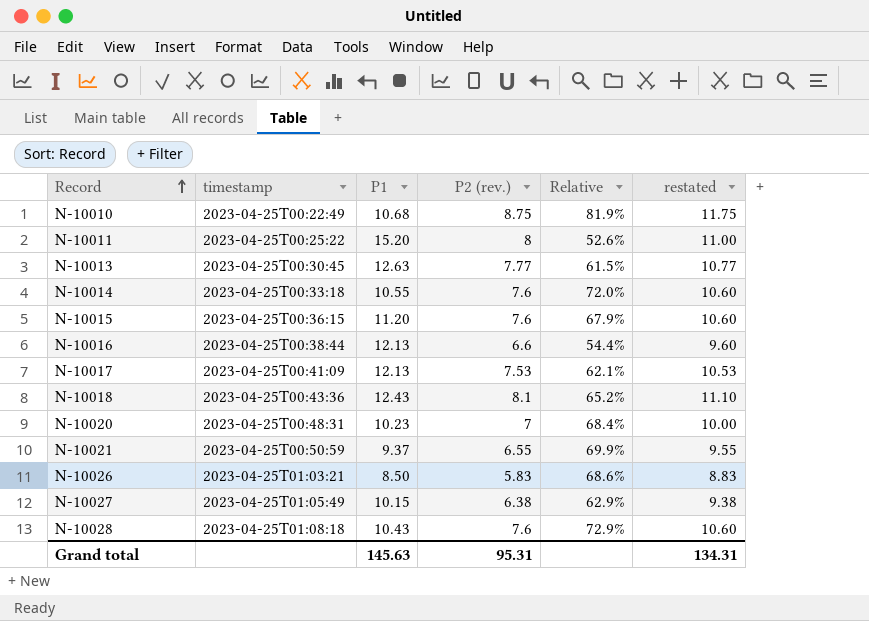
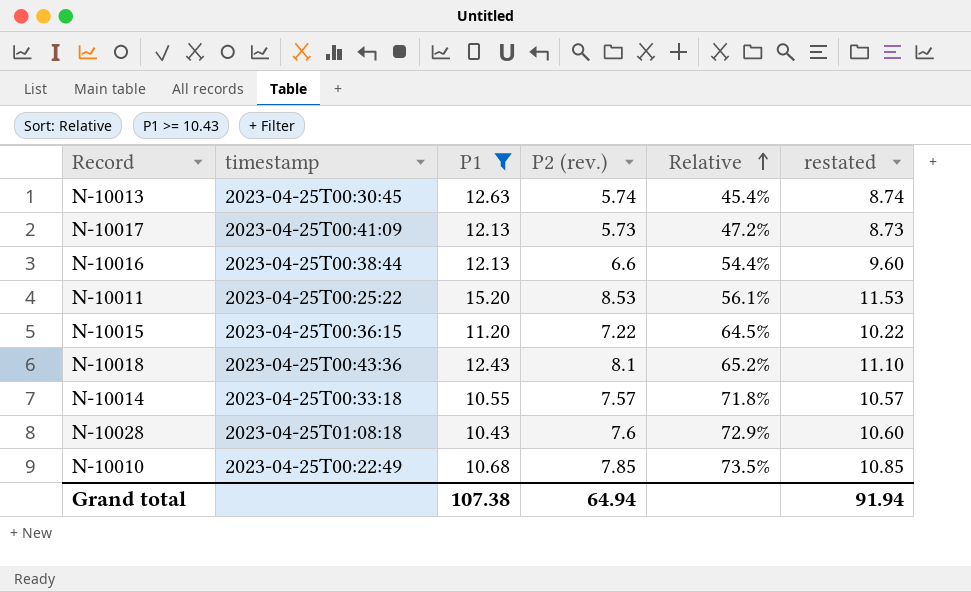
filter: none -> P1 >= 10.43
row order: Record ascending -> Relative ascending
N-10013 | P2 (rev.): 7.77 -> 5.74
N-10013 | Relative: 61.5% -> 45.4%
N-10013 | restated: 10.77 -> 8.74
N-10017 | P2 (rev.): 7.53 -> 5.73
N-10017 | Relative: 62.1% -> 47.2%
N-10017 | restated: 10.53 -> 8.73
N-10011 | P2 (rev.): 8 -> 8.53
N-10011 | Relative: 52.6% -> 56.1%
N-10011 | restated: 11.00 -> 11.53
N-10015 | P2 (rev.): 7.6 -> 7.22
N-10015 | Relative: 67.9% -> 64.5%
N-10015 | restated: 10.60 -> 10.22
N-10014 | P2 (rev.): 7.6 -> 7.57
N-10014 | Relative: 72.0% -> 71.8%
N-10014 | restated: 10.60 -> 10.57
N-10010 | P2 (rev.): 8.75 -> 7.85
N-10010 | Relative: 81.9% -> 73.5%
N-10010 | restated: 11.75 -> 10.85
Grand total | P1: 145.63 -> 107.38
Grand total | P2 (rev.): 95.31 -> 64.94
Grand total | restated: 134.31 -> 91.94

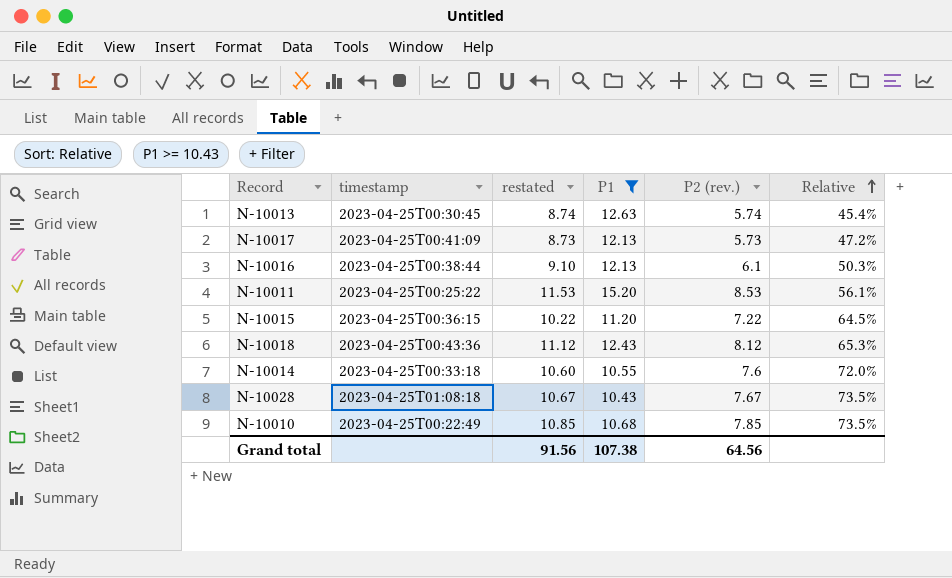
column restated | position: 6 -> 3
N-10016 | restated: 9.60 -> 9.10
N-10016 | P2 (rev.): 6.6 -> 6.1
N-10016 | Relative: 54.4% -> 50.3%
N-10018 | restated: 11.10 -> 11.12
N-10018 | P2 (rev.): 8.1 -> 8.12
N-10018 | Relative: 65.2% -> 65.3%
N-10014 | restated: 10.57 -> 10.60
N-10014 | P2 (rev.): 7.57 -> 7.6
N-10014 | Relative: 71.8% -> 72.0%
N-10028 | restated: 10.60 -> 10.67
N-10028 | P2 (rev.): 7.6 -> 7.67
N-10028 | Relative: 72.9% -> 73.5%
Grand total | restated: 91.94 -> 91.56
Grand total | P2 (rev.): 64.94 -> 64.56

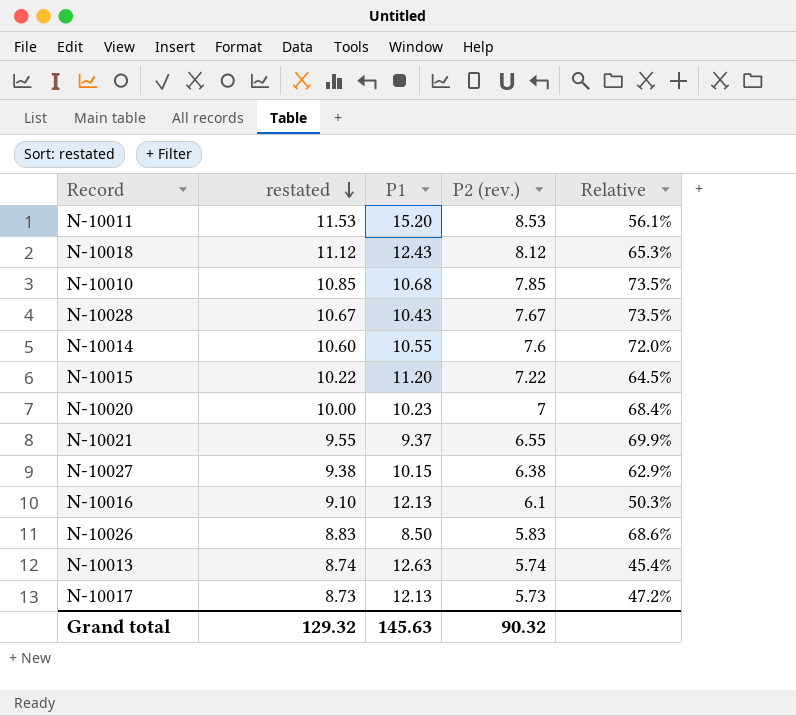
filter: P1 >= 10.43 -> none
row order: Relative ascending -> restated descending
column timestamp | position: 2 -> none
Grand total | restated: 91.56 -> 129.32
Grand total | P1: 107.38 -> 145.63
Grand total | P2 (rev.): 64.56 -> 90.32

